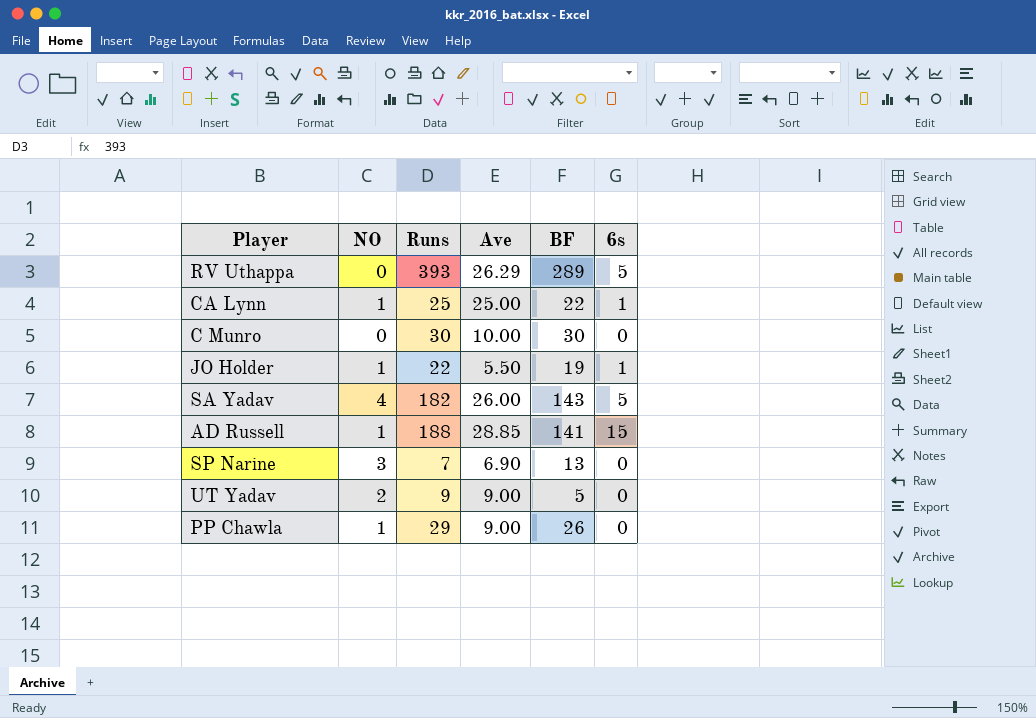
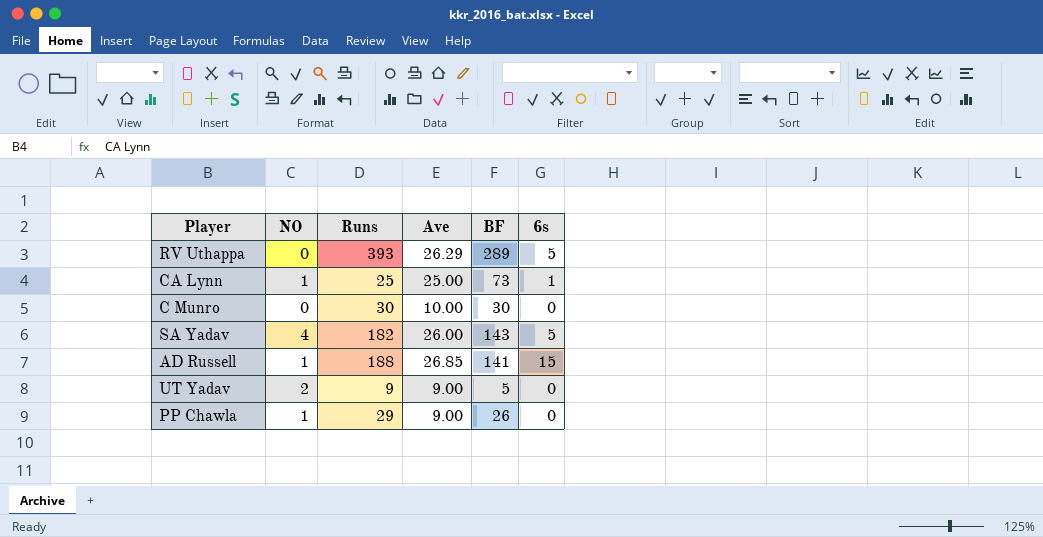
row JO Holder: 1 | 22 | 5.50 | 19 | 1 -> none
row SP Narine: 3 | 7 | 6.90 | 13 | 0 -> none
CA Lynn | BF: 22 -> 73
AD Russell | Ave: 28.85 -> 26.85

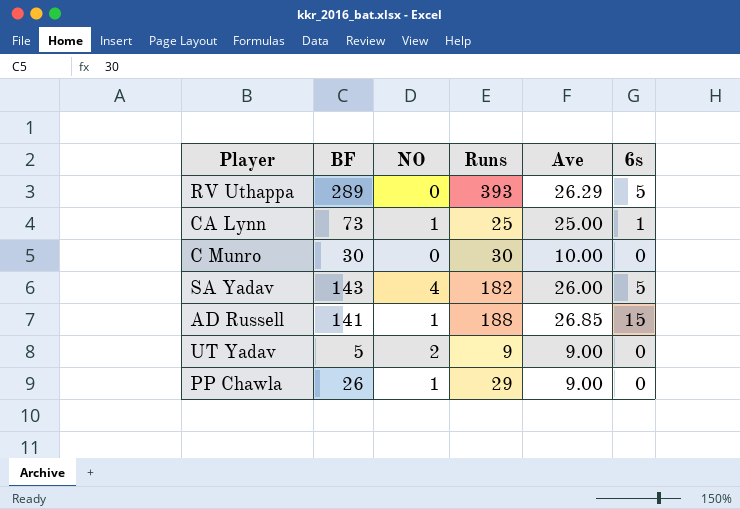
column BF | position: 5 -> 2

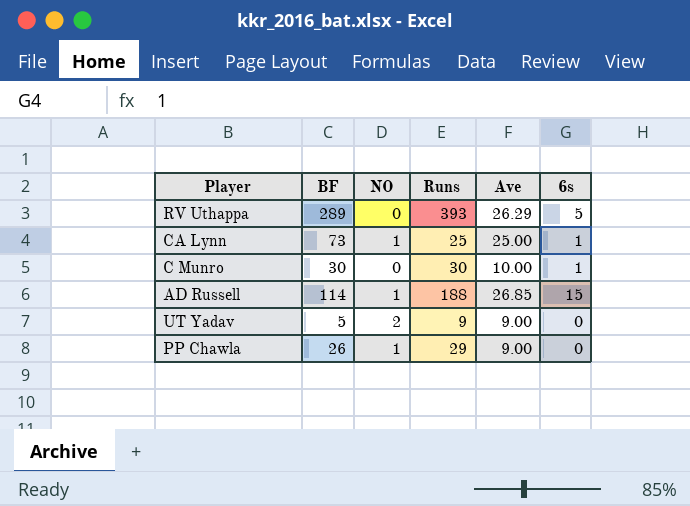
row SA Yadav: 143 | 4 | 182 | 26.00 | 5 -> none
C Munro | 6s: 0 -> 1
AD Russell | BF: 141 -> 114

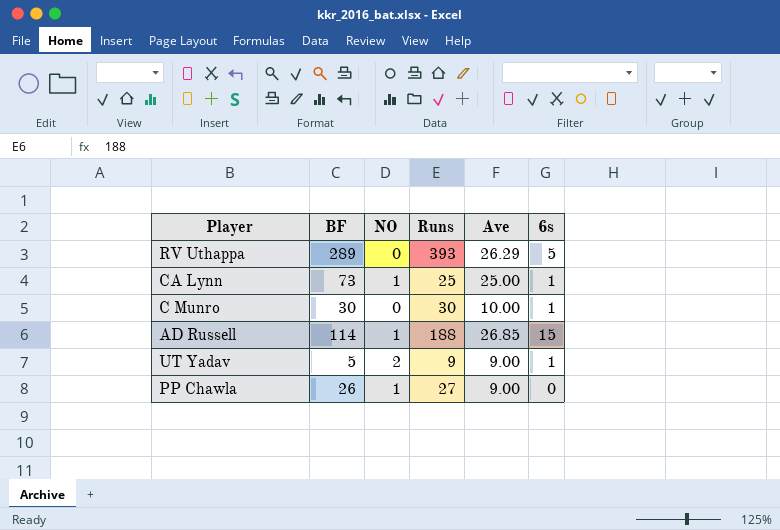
UT Yadav | 6s: 0 -> 1
PP Chawla | Runs: 29 -> 27

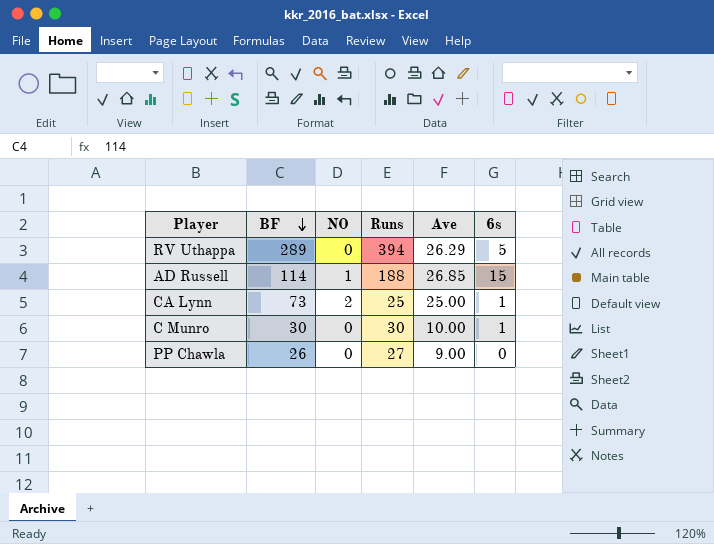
row order: none -> BF descending
row UT Yadav: 5 | 2 | 9 | 9.00 | 1 -> none
RV Uthappa | Runs: 393 -> 394
CA Lynn | NO: 1 -> 2
PP Chawla | NO: 1 -> 0

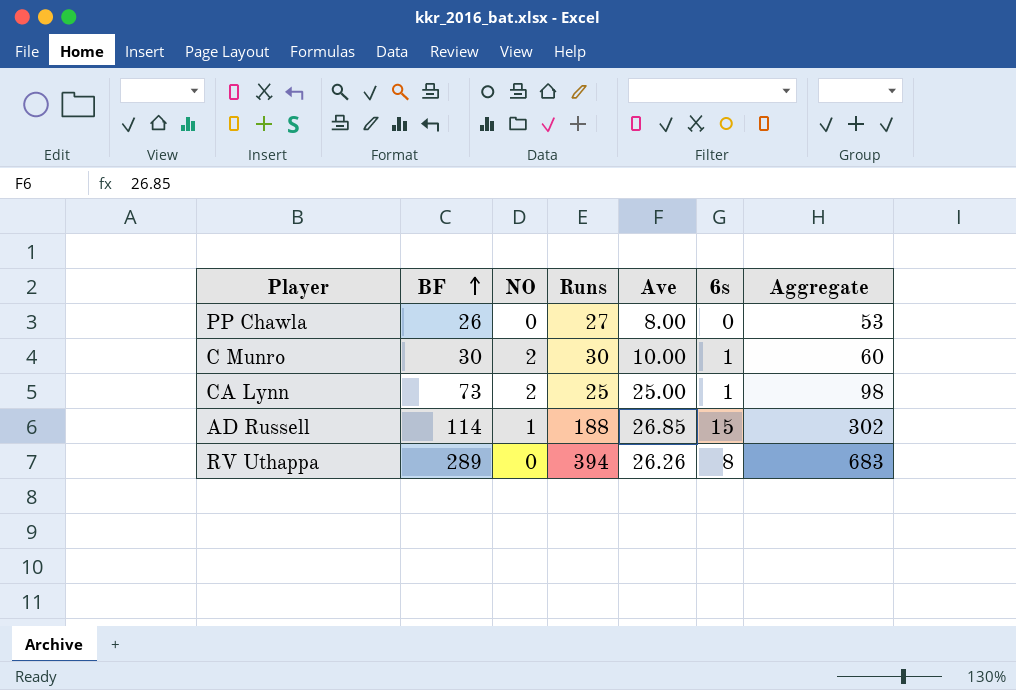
row order: BF descending -> BF ascending
column Aggregate | formula: none -> [BF] + [Runs]
PP Chawla | Ave: 9.00 -> 8.00
C Munro | NO: 0 -> 2
RV Uthappa | Ave: 26.29 -> 26.26
RV Uthappa | 6s: 5 -> 8

